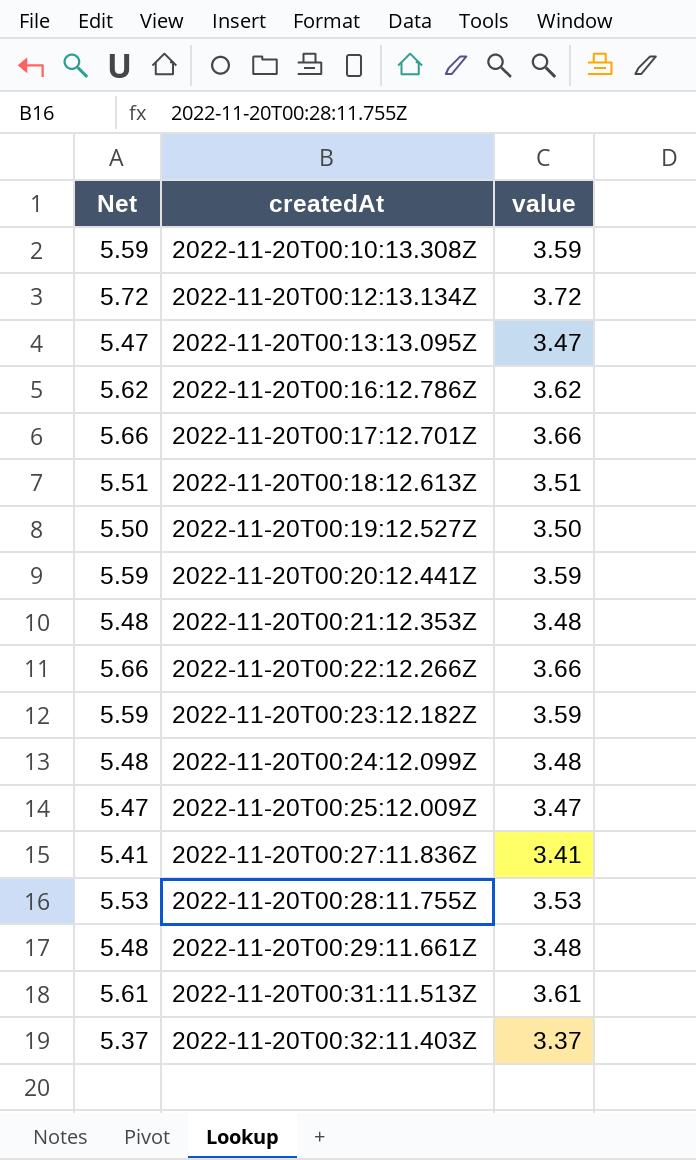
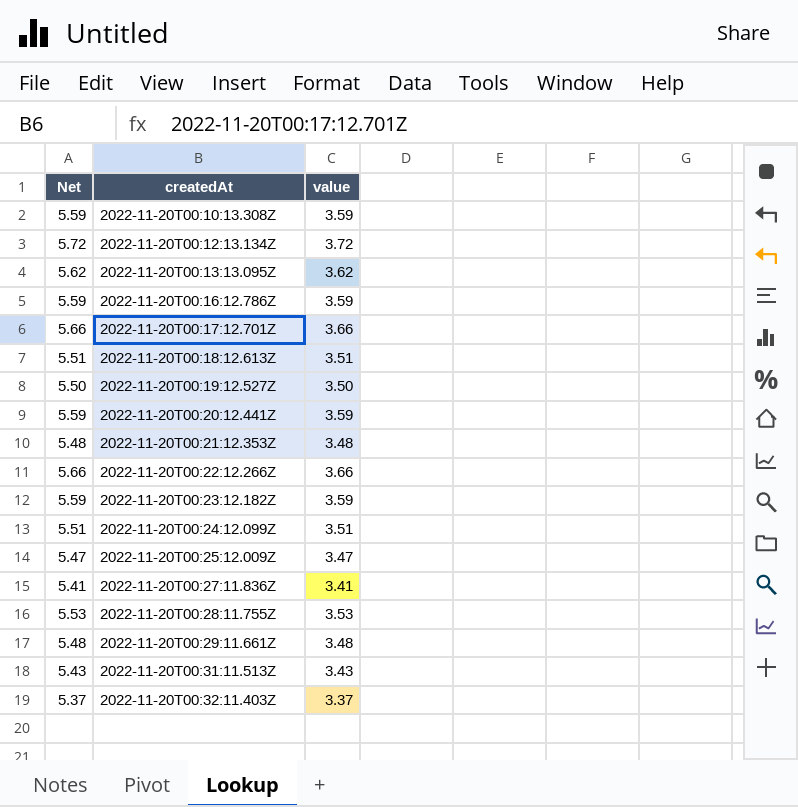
2022-11-20T00:13:13.095Z | Net: 5.47 -> 5.62
2022-11-20T00:13:13.095Z | value: 3.47 -> 3.62
2022-11-20T00:16:12.786Z | Net: 5.62 -> 5.59
2022-11-20T00:16:12.786Z | value: 3.62 -> 3.59
2022-11-20T00:24:12.099Z | Net: 5.48 -> 5.51
2022-11-20T00:24:12.099Z | value: 3.48 -> 3.51
2022-11-20T00:31:11.513Z | Net: 5.61 -> 5.43
2022-11-20T00:31:11.513Z | value: 3.61 -> 3.43

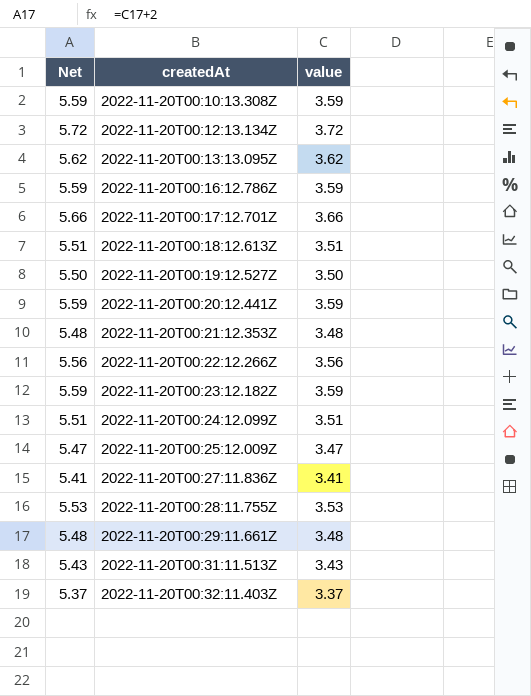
2022-11-20T00:22:12.266Z | Net: 5.66 -> 5.56
2022-11-20T00:22:12.266Z | value: 3.66 -> 3.56

